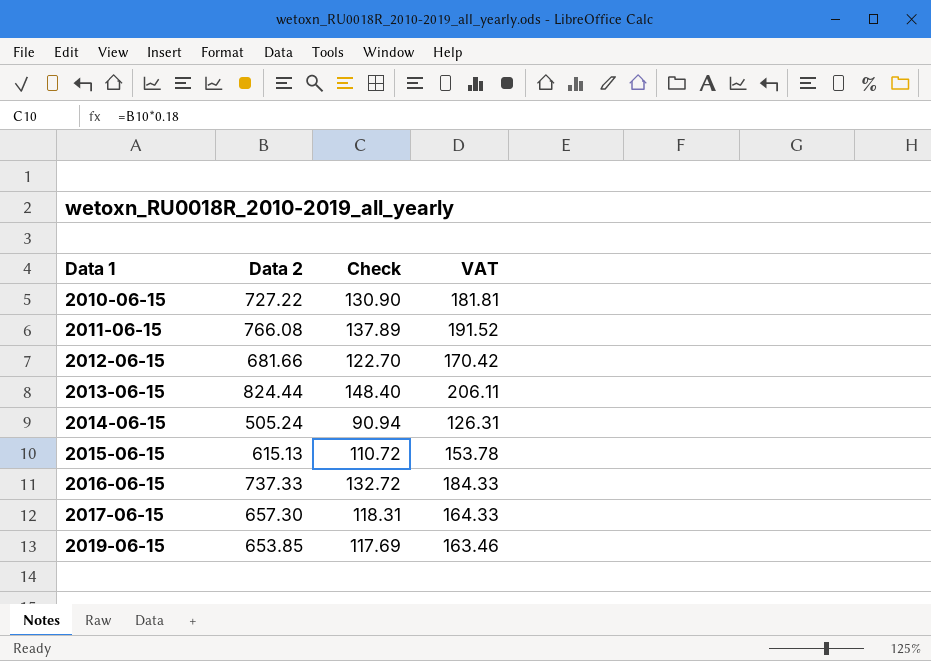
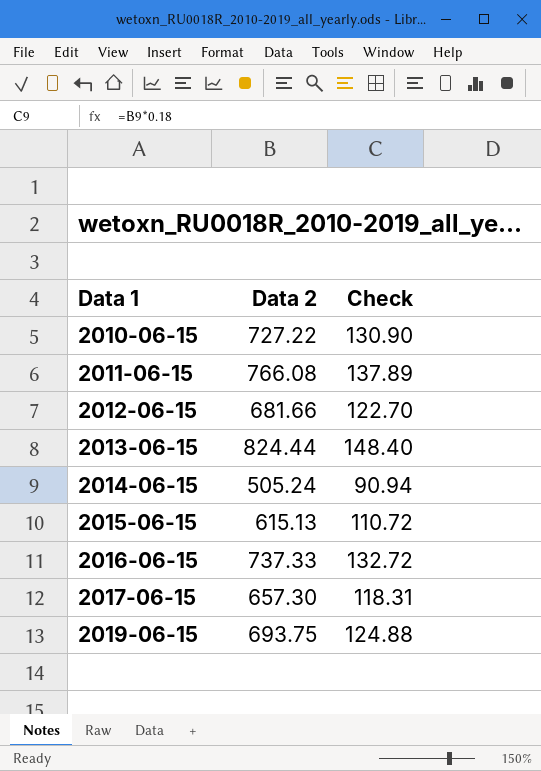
column VAT | formula: [Data 2] * 0.25 -> none
2019-06-15 | Data 2: 653.85 -> 693.75
2019-06-15 | Check: 117.69 -> 124.88

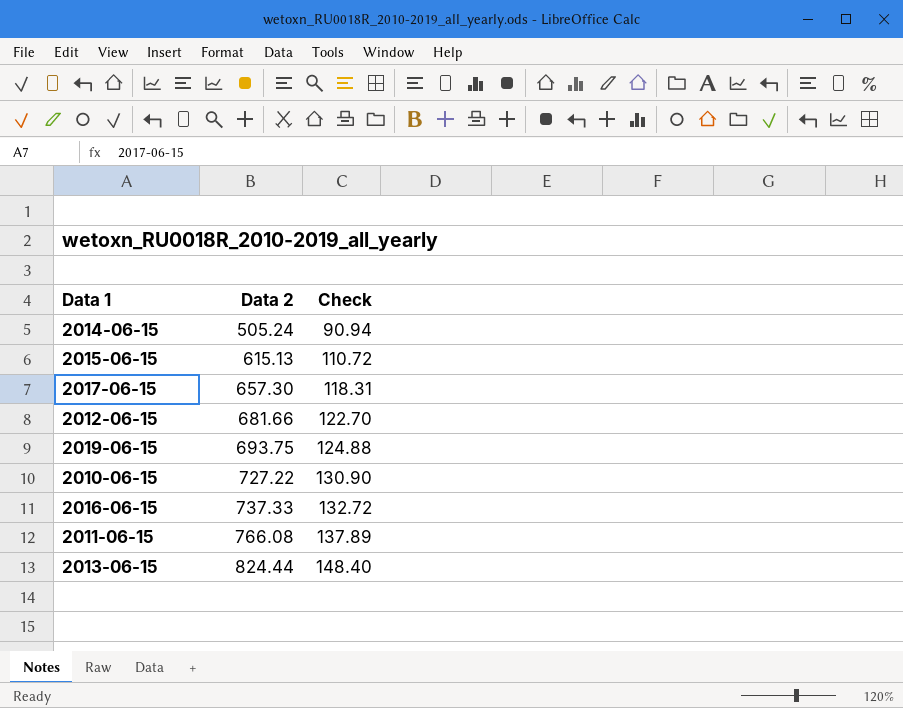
row order: Data 1 ascending -> Data 2 ascending

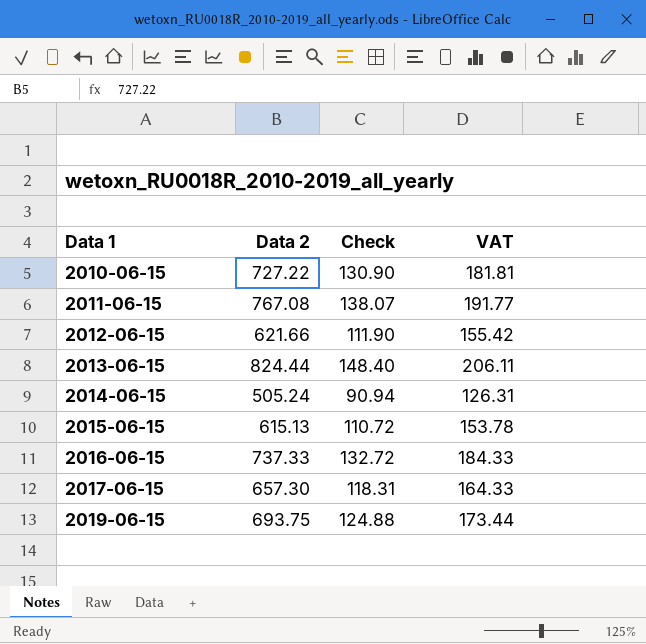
row order: Data 2 ascending -> Data 1 ascending
column VAT | formula: none -> [Data 2] * 0.25
2011-06-15 | Data 2: 766.08 -> 767.08
2011-06-15 | Check: 137.89 -> 138.07
2012-06-15 | Data 2: 681.66 -> 621.66
2012-06-15 | Check: 122.70 -> 111.90

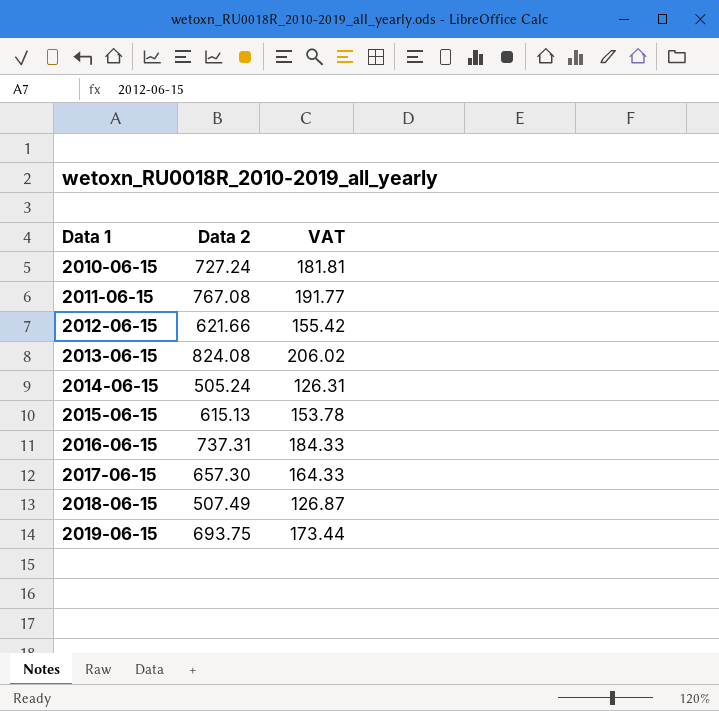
column Check | formula: [Data 2] * 0.18 -> none
2010-06-15 | Data 2: 727.22 -> 727.24
2013-06-15 | Data 2: 824.44 -> 824.08
2013-06-15 | VAT: 206.11 -> 206.02
2016-06-15 | Data 2: 737.33 -> 737.31
row 2018-06-15: none -> 507.49 | 126.87

